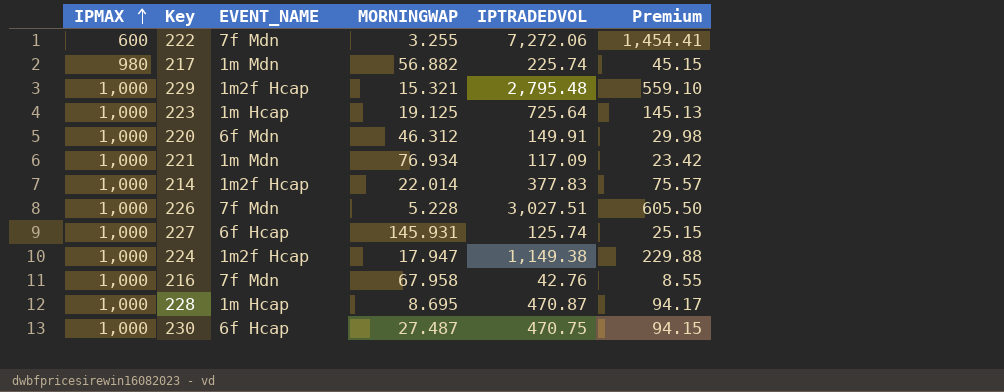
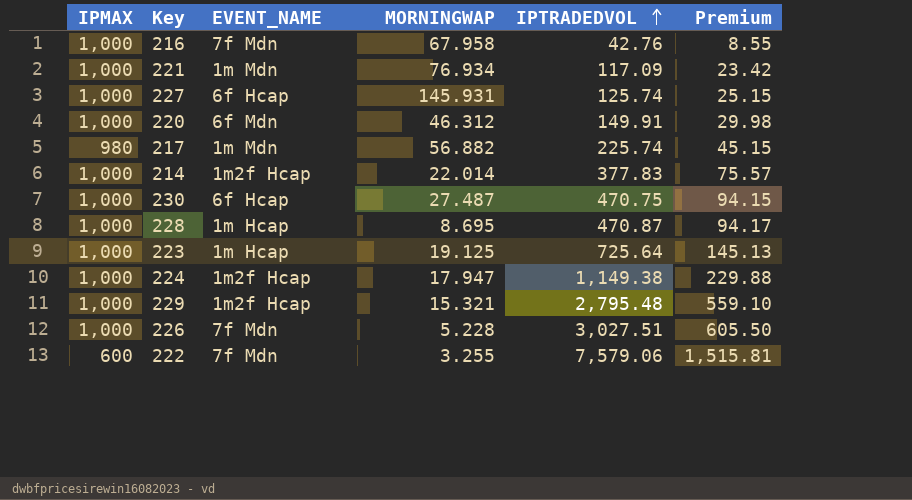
row order: IPMAX ascending -> IPTRADEDVOL ascending
222 | IPTRADEDVOL: 7,272.06 -> 7,579.06
222 | Premium: 1,454.41 -> 1,515.81

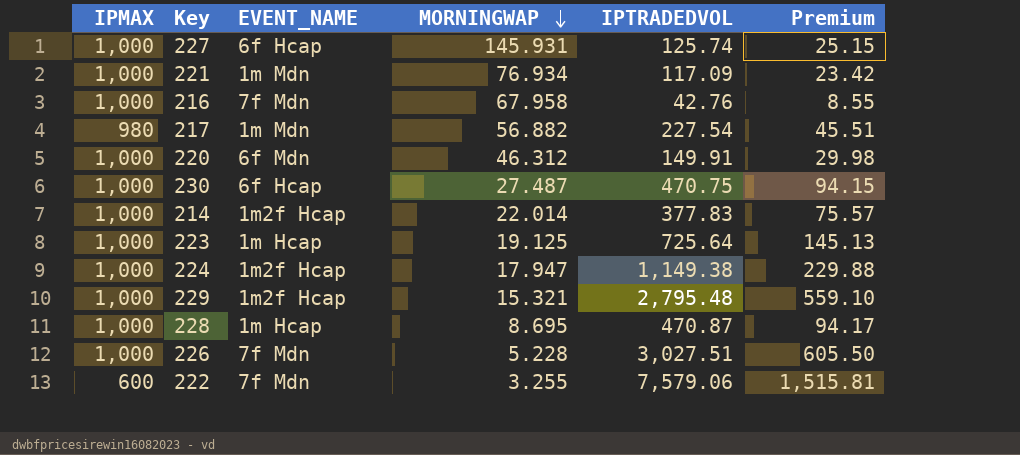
row order: IPTRADEDVOL ascending -> MORNINGWAP descending
217 | IPTRADEDVOL: 225.74 -> 227.54
217 | Premium: 45.15 -> 45.51

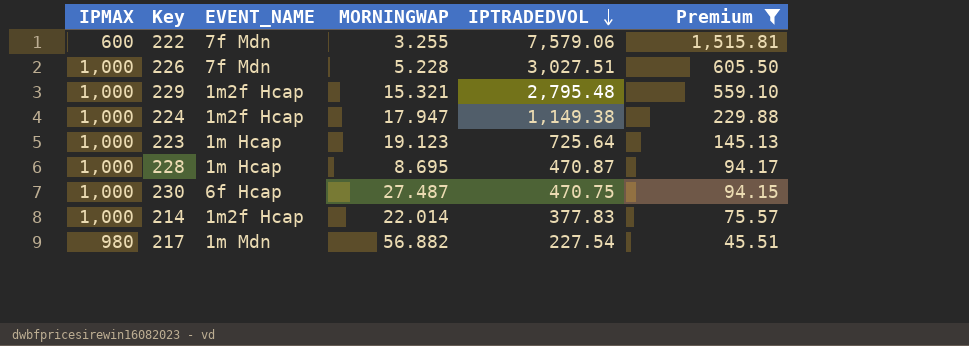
filter: none -> Premium >= 45.51
row order: MORNINGWAP descending -> IPTRADEDVOL descending
223 | MORNINGWAP: 19.125 -> 19.123

